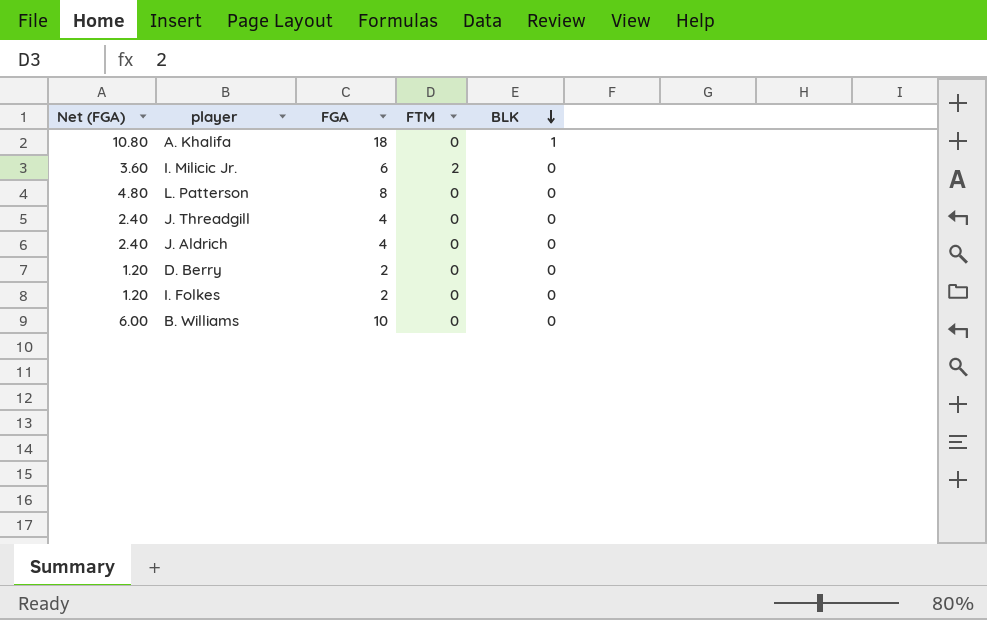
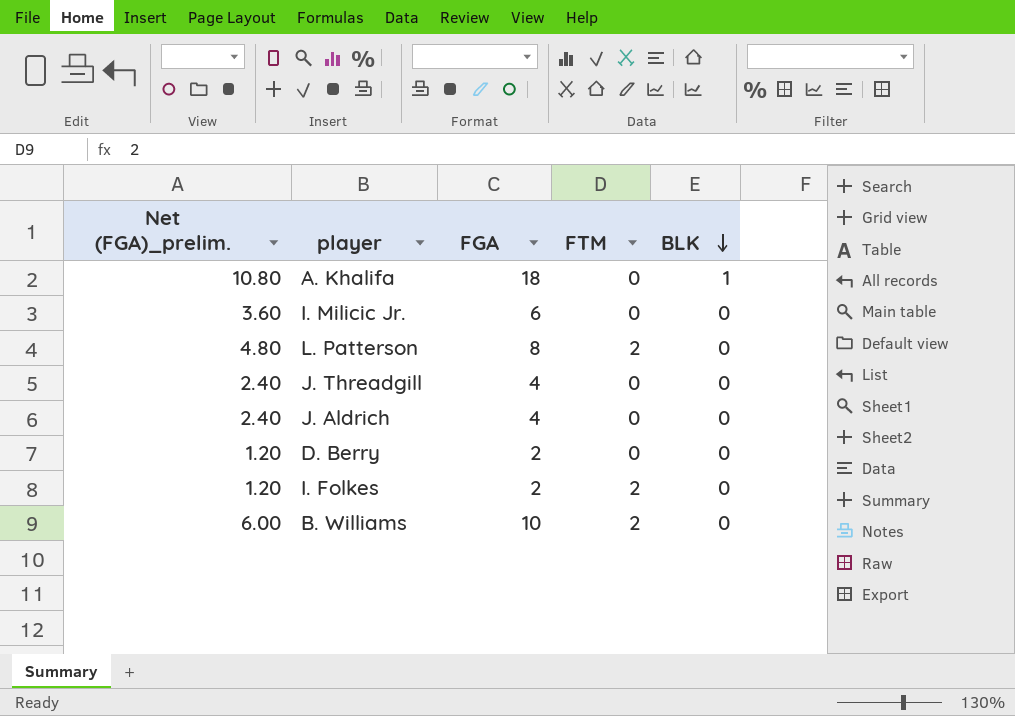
column name: Net (FGA) -> Net (FGA)_prelim.
I. Milicic Jr. | FTM: 2 -> 0
L. Patterson | FTM: 0 -> 2
I. Folkes | FTM: 0 -> 2
B. Williams | FTM: 0 -> 2

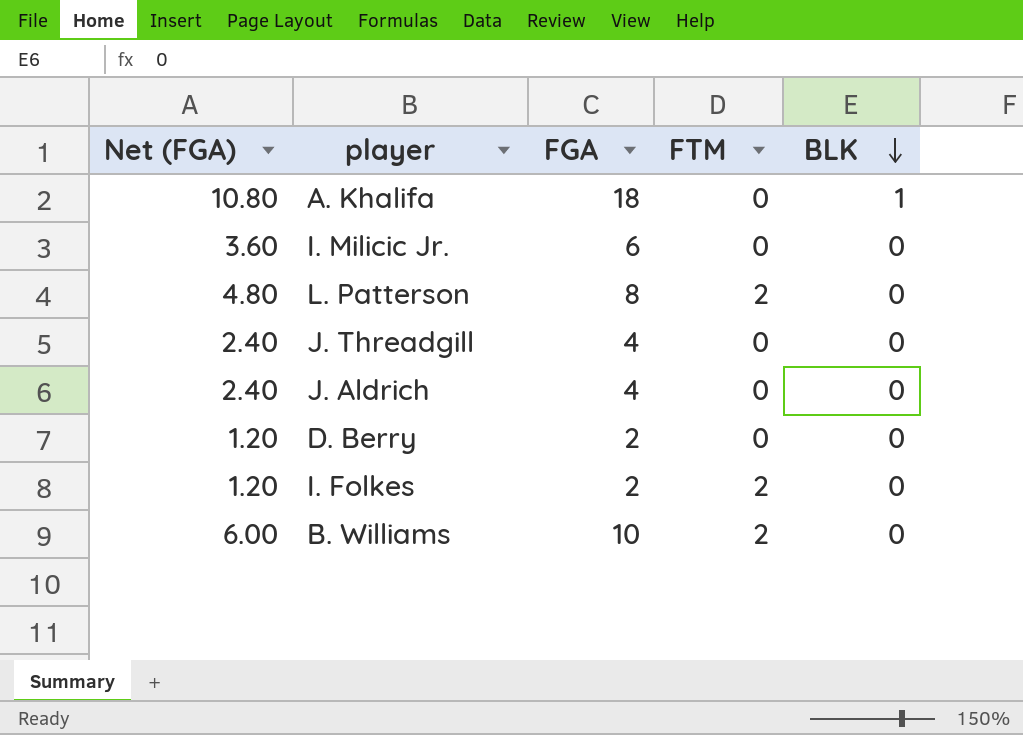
column name: Net (FGA)_prelim. -> Net (FGA)

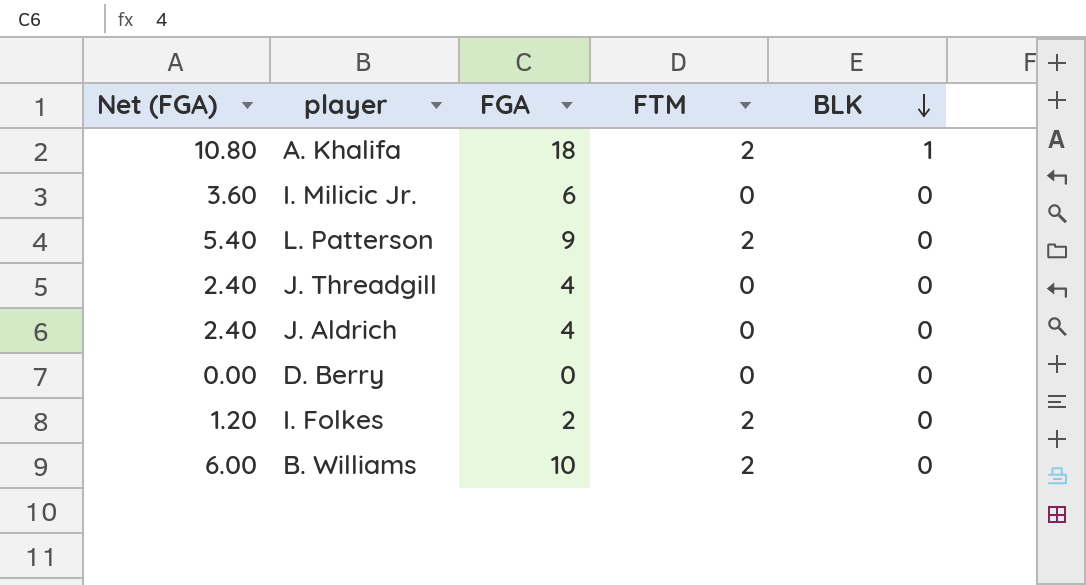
A. Khalifa | FTM: 0 -> 2
L. Patterson | Net (FGA): 4.80 -> 5.40
L. Patterson | FGA: 8 -> 9
D. Berry | Net (FGA): 1.20 -> 0.00
D. Berry | FGA: 2 -> 0

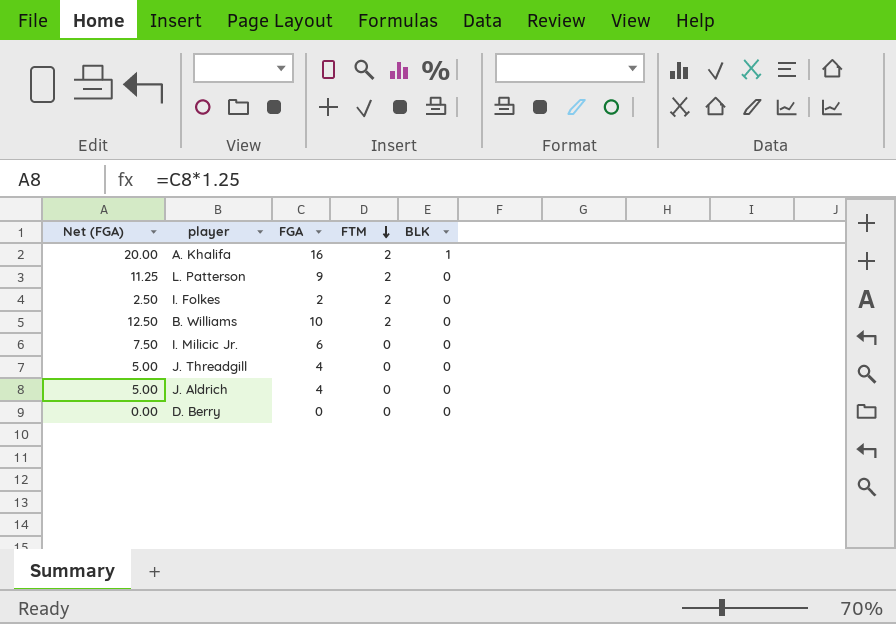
row order: BLK descending -> FTM descending
column Net (FGA) | formula: [FGA] * 0.6 -> [FGA] * 1.25
A. Khalifa | FGA: 18 -> 16

